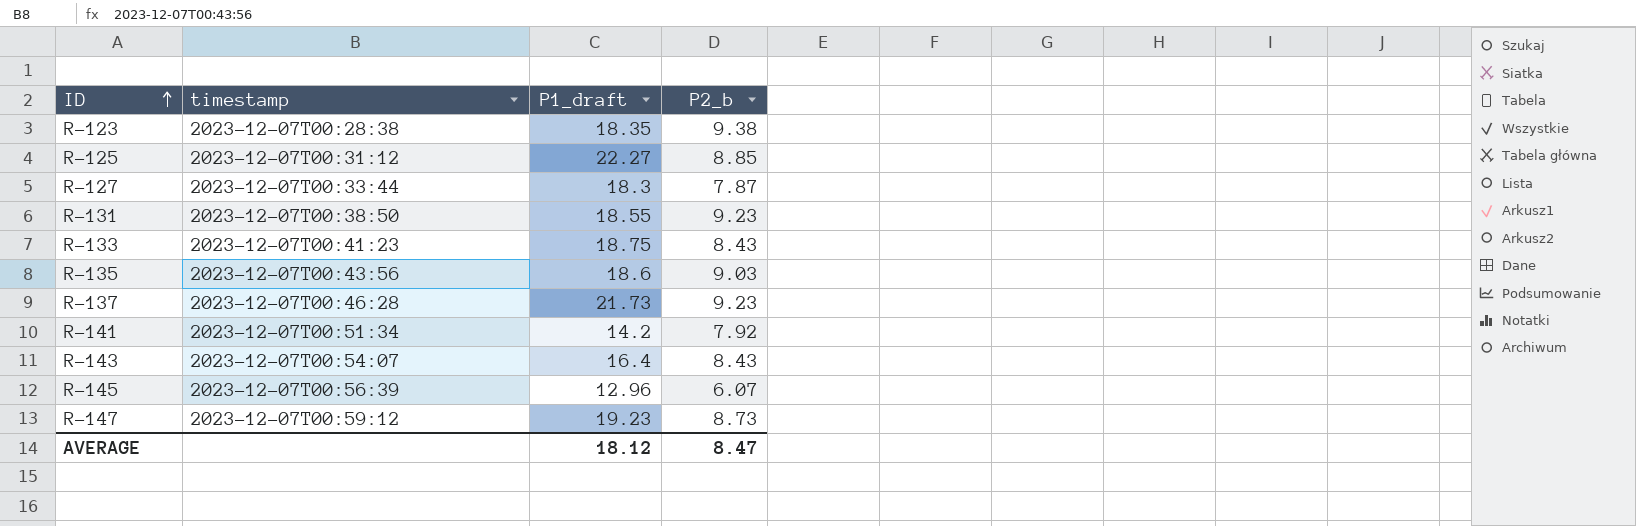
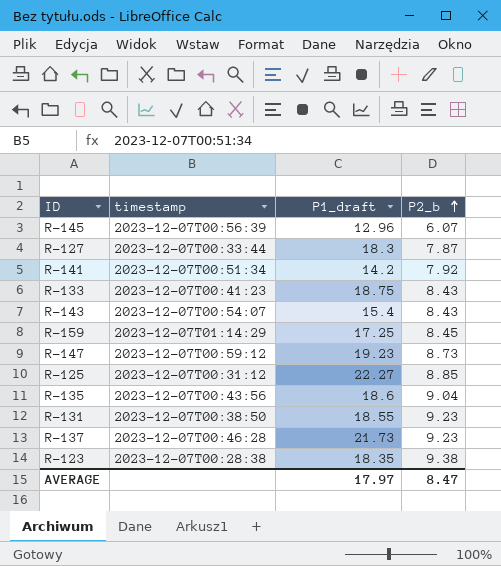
row order: ID ascending -> P2_b ascending
R-143 | P1_draft: 16.4 -> 15.4
row R-159: none -> 2023-12-07T01:14:29 | 17.25 | 8.45
R-135 | P2_b: 9.03 -> 9.04
AVERAGE | P1_draft: 18.12 -> 17.97

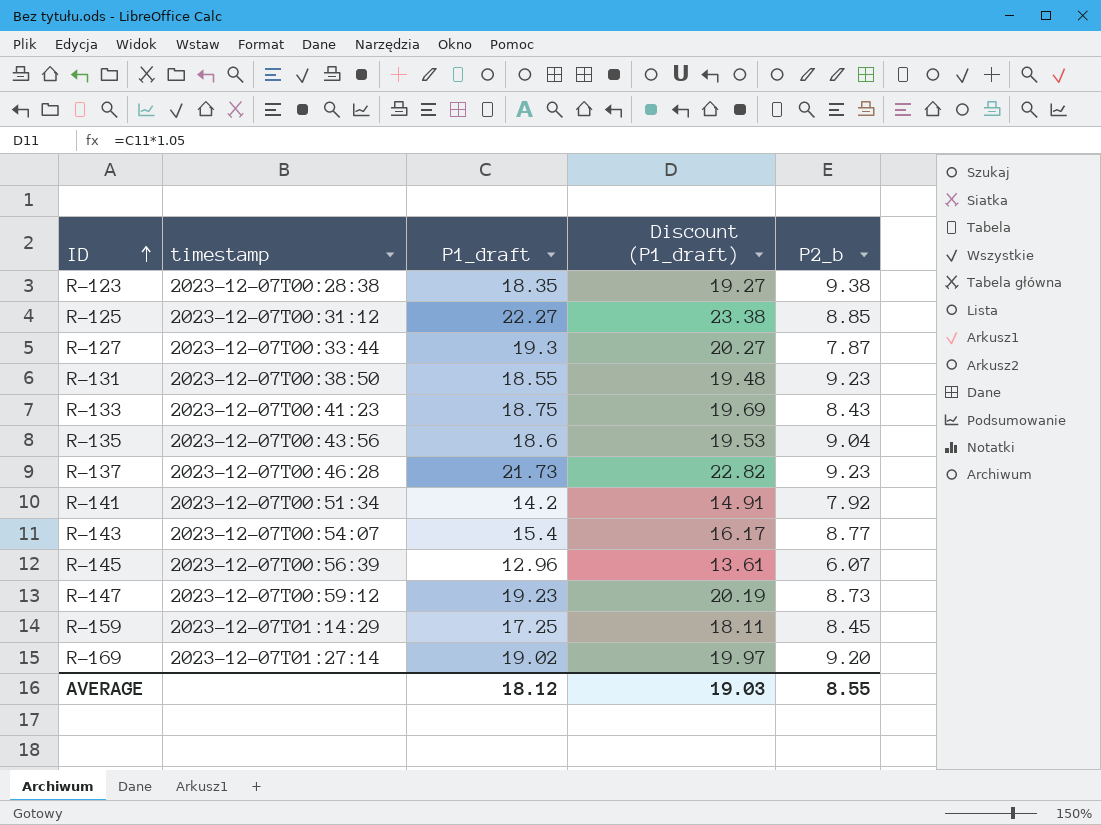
row order: P2_b ascending -> ID ascending
column Discount (P1_draft) | formula: none -> [P1_draft] * 1.05
R-127 | P1_draft: 18.3 -> 19.3
R-143 | P2_b: 8.43 -> 8.77
row R-169: none -> 2023-12-07T01:27:14 | 19.02 | 19.97 | 9.20
AVERAGE | P1_draft: 17.97 -> 18.12
AVERAGE | P2_b: 8.47 -> 8.55

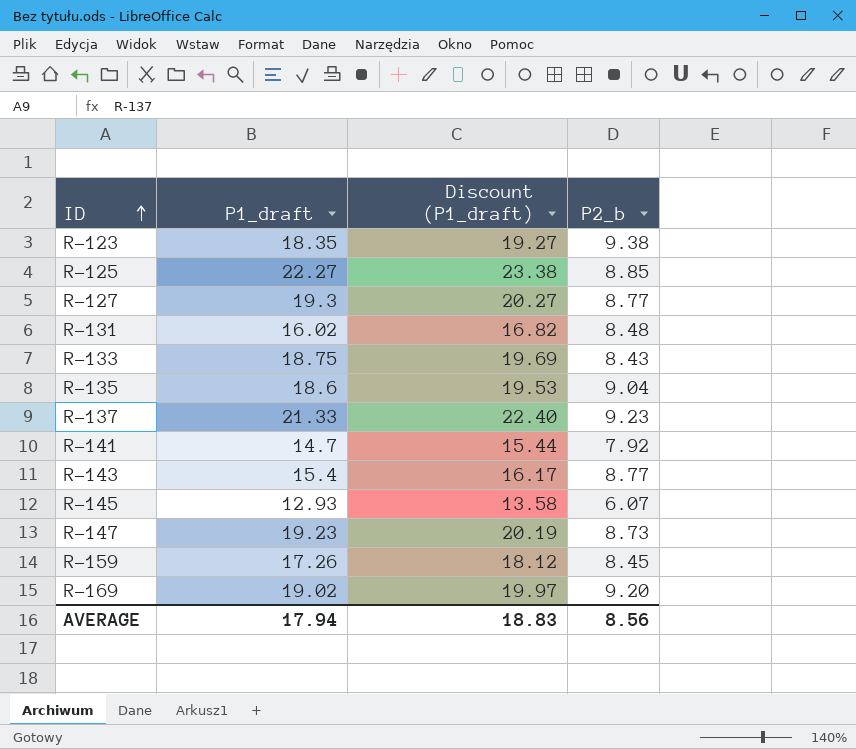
column timestamp | position: 2 -> none
R-127 | P2_b: 7.87 -> 8.77
R-131 | P1_draft: 18.55 -> 16.02
R-131 | Discount (P1_draft): 19.48 -> 16.82
R-131 | P2_b: 9.23 -> 8.48
R-137 | P1_draft: 21.73 -> 21.33
R-137 | Discount (P1_draft): 22.82 -> 22.40
R-141 | P1_draft: 14.2 -> 14.7
R-141 | Discount (P1_draft): 14.91 -> 15.44
R-145 | P1_draft: 12.96 -> 12.93
R-145 | Discount (P1_draft): 13.61 -> 13.58
R-159 | P1_draft: 17.25 -> 17.26
R-159 | Discount (P1_draft): 18.11 -> 18.12
AVERAGE | P1_draft: 18.12 -> 17.94
AVERAGE | Discount (P1_draft): 19.03 -> 18.83
AVERAGE | P2_b: 8.55 -> 8.56

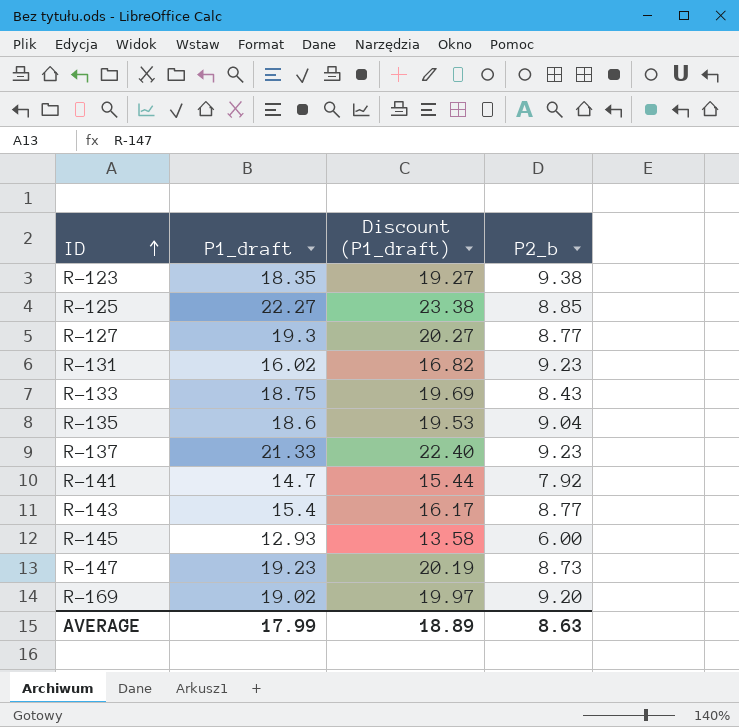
row R-159: 17.26 | 18.12 | 8.45 -> none
R-131 | P2_b: 8.48 -> 9.23
R-145 | P2_b: 6.07 -> 6.00
AVERAGE | P1_draft: 17.94 -> 17.99
AVERAGE | Discount (P1_draft): 18.83 -> 18.89
AVERAGE | P2_b: 8.56 -> 8.63

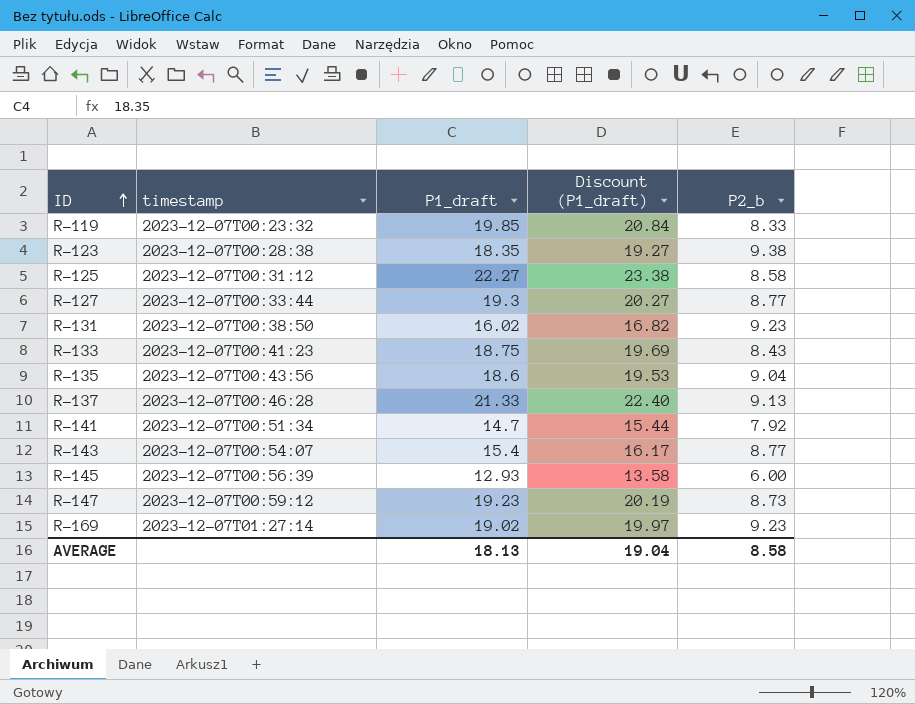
column timestamp | position: none -> 2
row R-119: none -> 2023-12-07T00:23:32 | 19.85 | 20.84 | 8.33
R-125 | P2_b: 8.85 -> 8.58
R-137 | P2_b: 9.23 -> 9.13
R-169 | P2_b: 9.20 -> 9.23
AVERAGE | P1_draft: 17.99 -> 18.13
AVERAGE | Discount (P1_draft): 18.89 -> 19.04
AVERAGE | P2_b: 8.63 -> 8.58

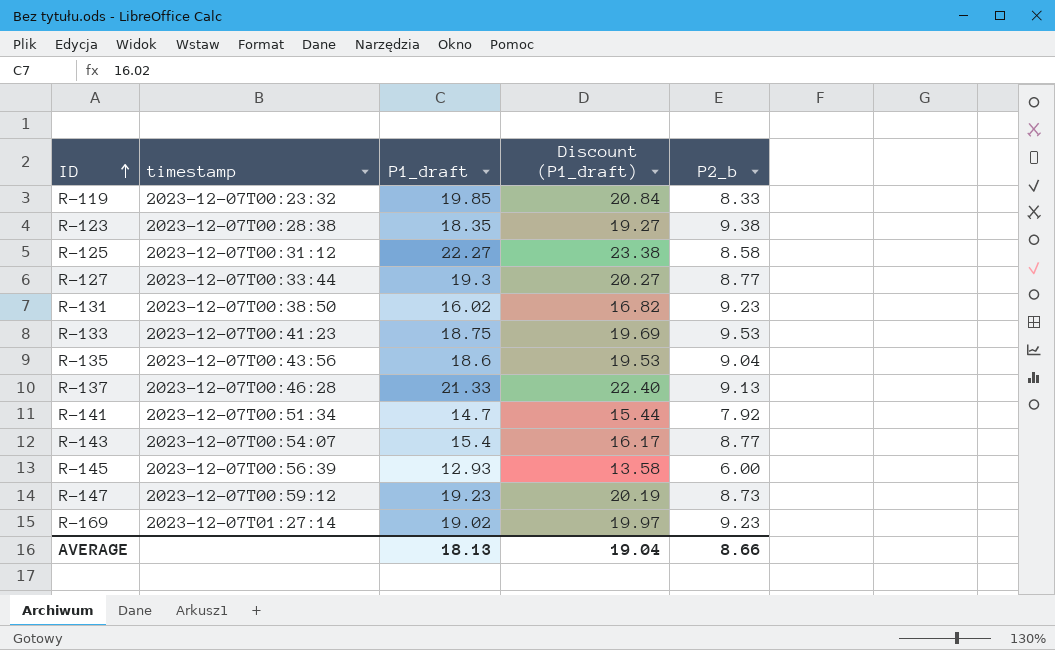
R-133 | P2_b: 8.43 -> 9.53
AVERAGE | P2_b: 8.58 -> 8.66

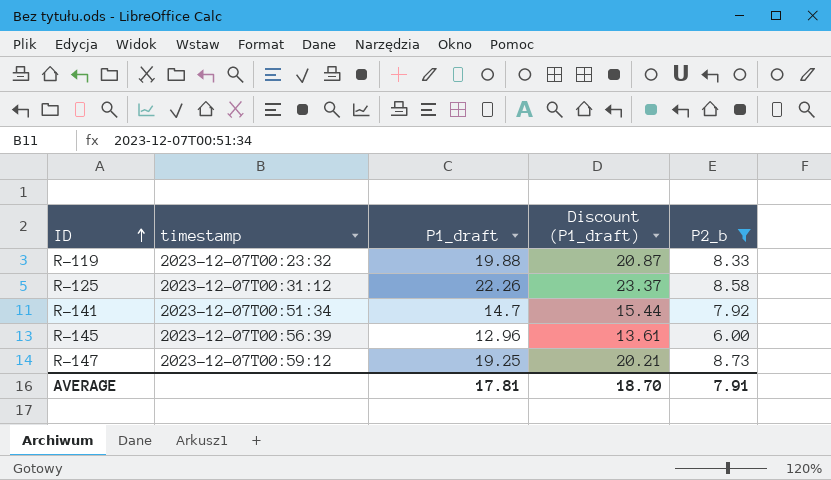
filter: none -> P2_b <= 8.73
R-119 | P1_draft: 19.85 -> 19.88
R-119 | Discount (P1_draft): 20.84 -> 20.87
R-125 | P1_draft: 22.27 -> 22.26
R-125 | Discount (P1_draft): 23.38 -> 23.37
R-145 | P1_draft: 12.93 -> 12.96
R-145 | Discount (P1_draft): 13.58 -> 13.61
R-147 | P1_draft: 19.23 -> 19.25
R-147 | Discount (P1_draft): 20.19 -> 20.21
AVERAGE | P1_draft: 18.13 -> 17.81
AVERAGE | Discount (P1_draft): 19.04 -> 18.70
AVERAGE | P2_b: 8.66 -> 7.91

